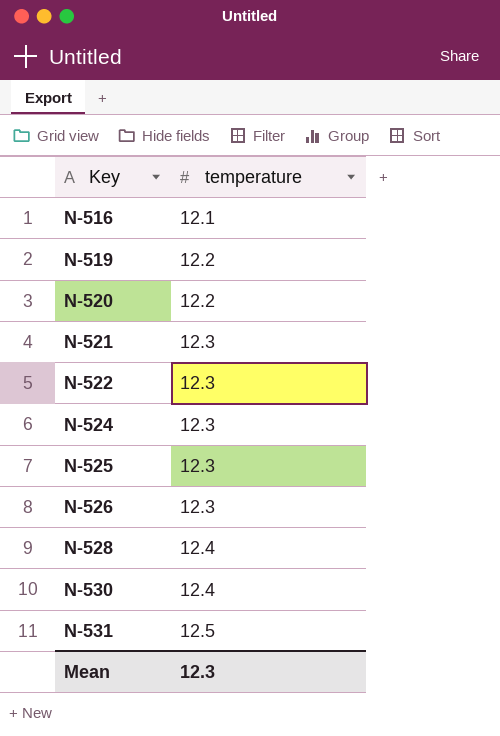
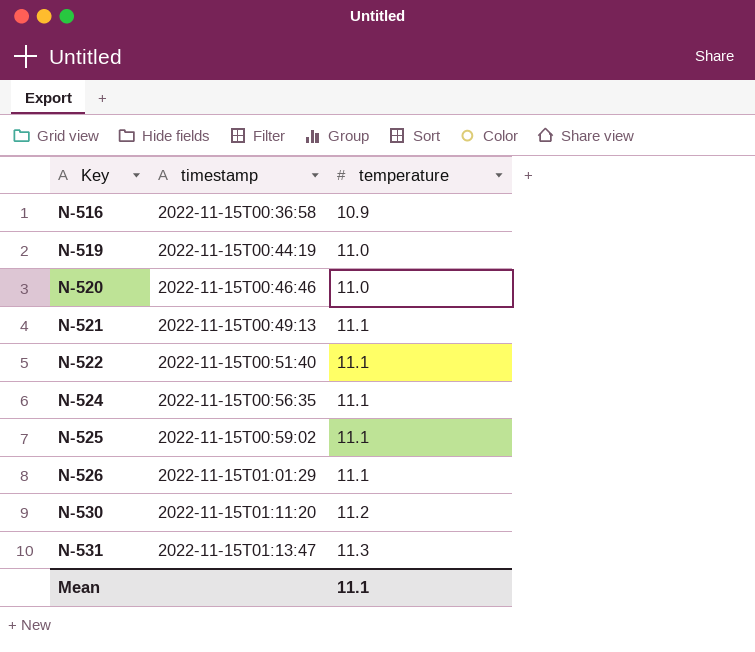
column timestamp | position: none -> 2
row N-528: 12.4 -> none
N-516 | temperature: 12.1 -> 10.9
N-519 | temperature: 12.2 -> 11.0
N-520 | temperature: 12.2 -> 11.0
N-521 | temperature: 12.3 -> 11.1
N-522 | temperature: 12.3 -> 11.1
N-524 | temperature: 12.3 -> 11.1
N-525 | temperature: 12.3 -> 11.1
N-526 | temperature: 12.3 -> 11.1
N-530 | temperature: 12.4 -> 11.2
N-531 | temperature: 12.5 -> 11.3
Mean | temperature: 12.3 -> 11.1

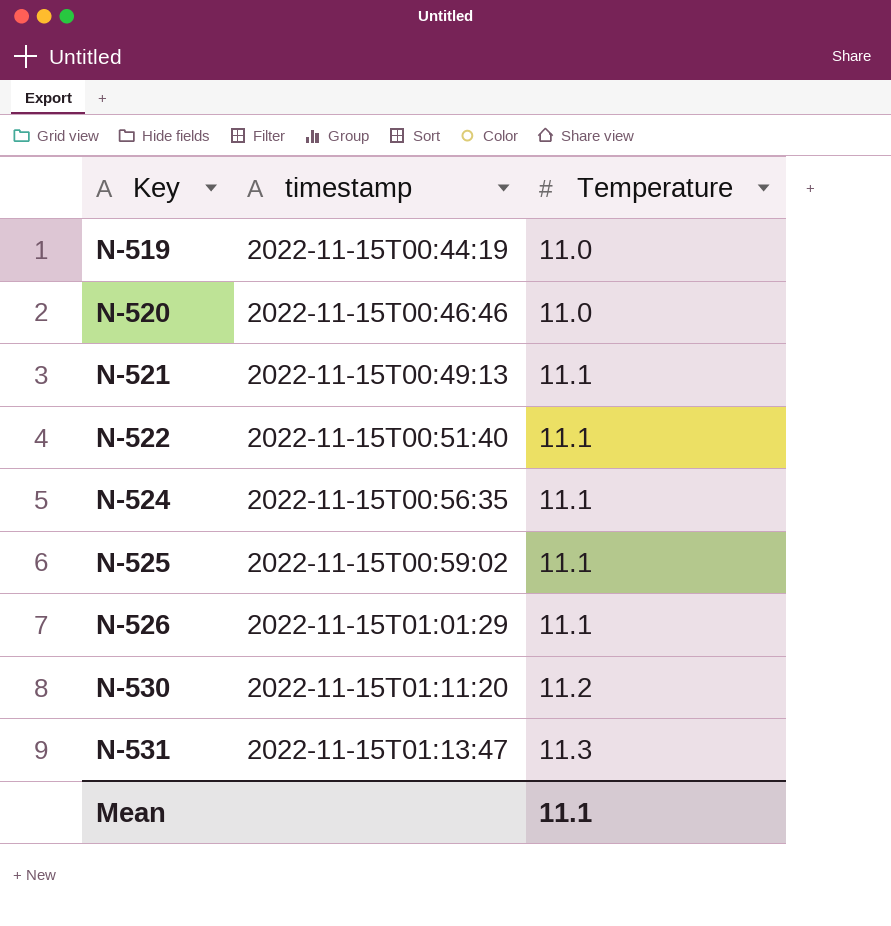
column name: temperature -> Temperature
row N-516: 2022-11-15T00:36:58 | 10.9 -> none

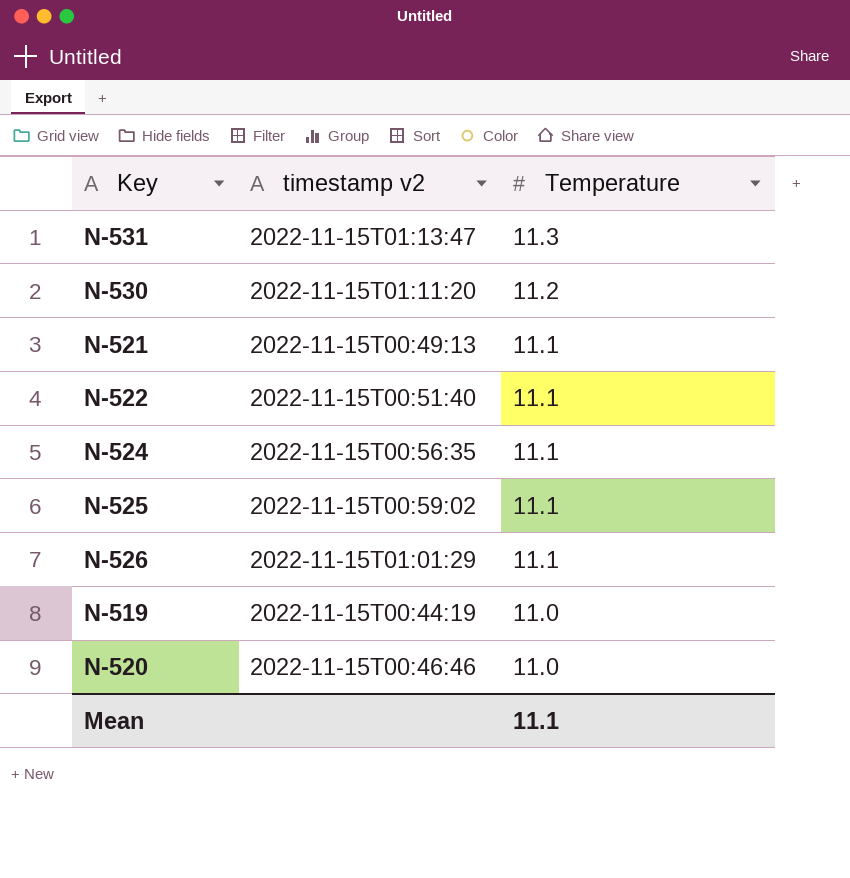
row order: Key ascending -> Temperature descending
column name: timestamp -> timestamp v2

